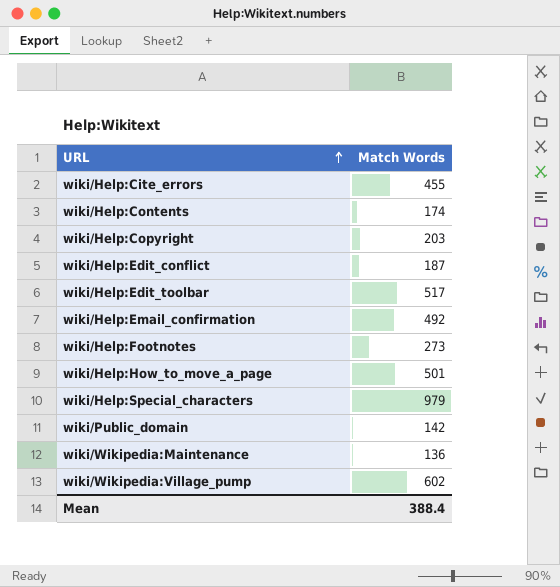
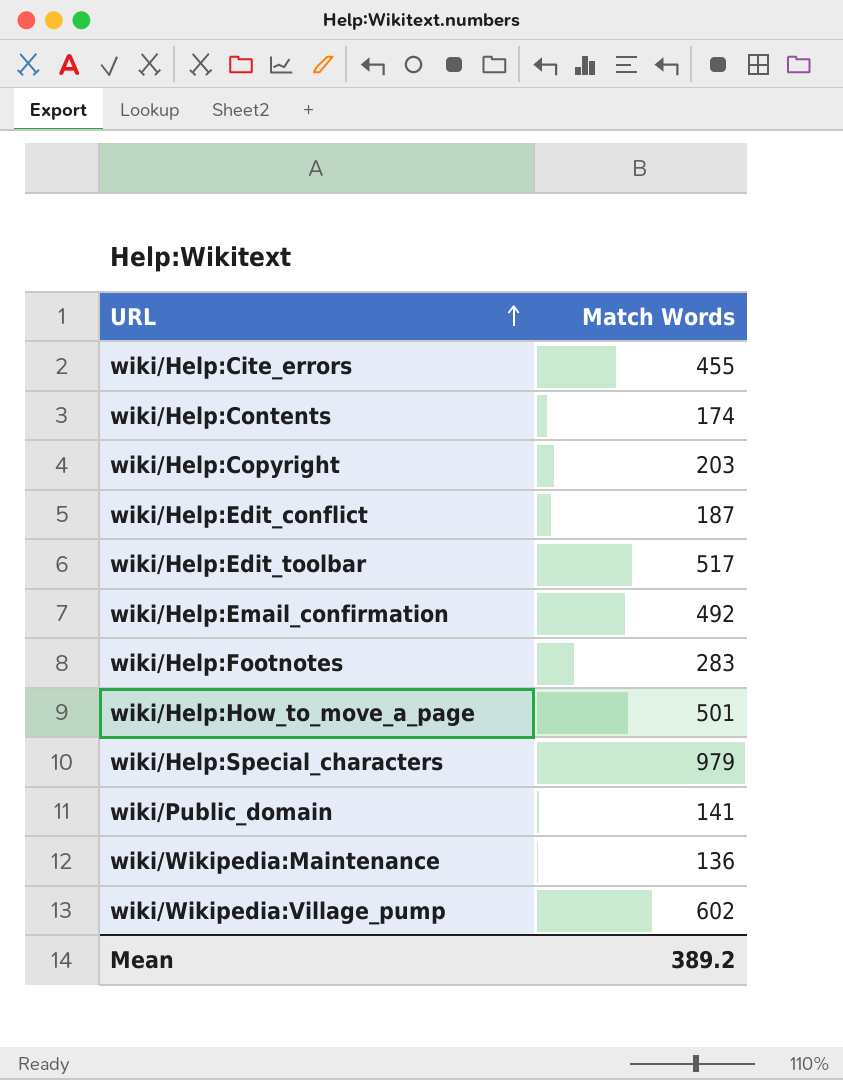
wiki/Help:Footnotes | Match Words: 273 -> 283
wiki/Public_domain | Match Words: 142 -> 141
Mean | Match Words: 388.4 -> 389.2

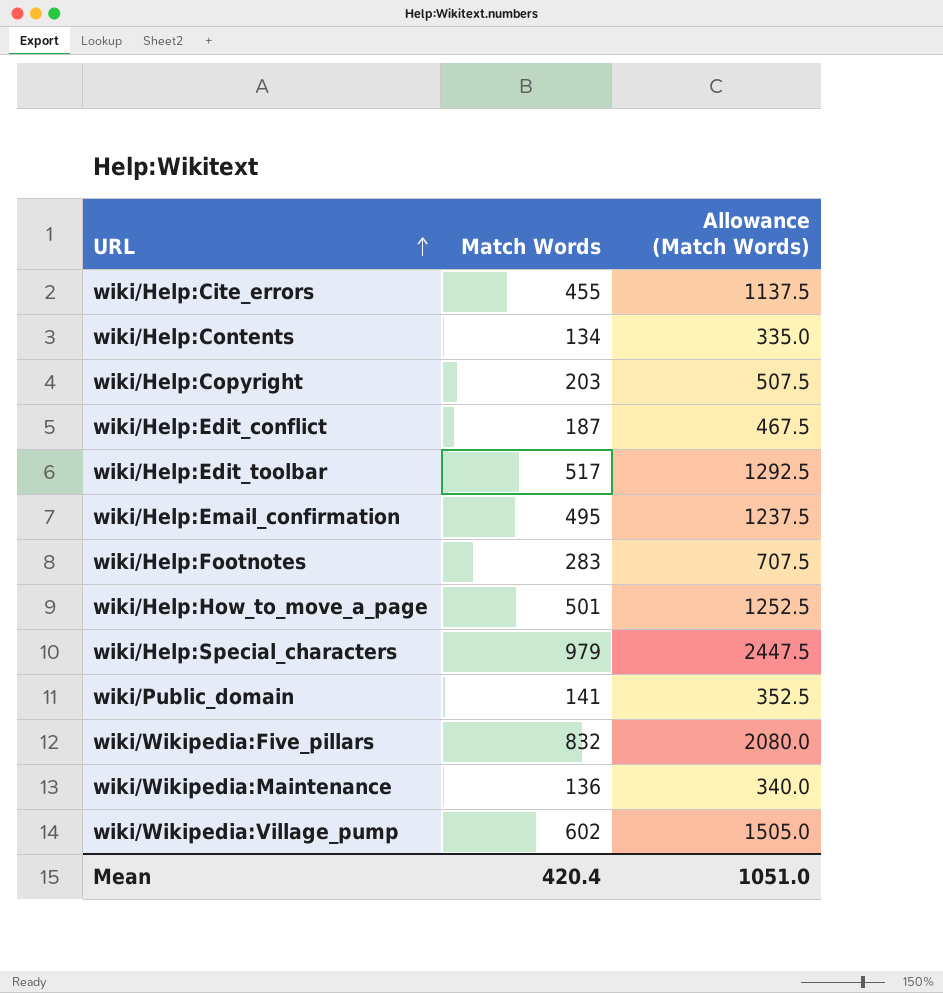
column Allowance (Match Words) | formula: none -> [Match Words] * 2.5
wiki/Help:Contents | Match Words: 174 -> 134
wiki/Help:Email_confirmation | Match Words: 492 -> 495
row wiki/Wikipedia:Five_pillars: none -> 832 | 2080.0
Mean | Match Words: 389.2 -> 420.4

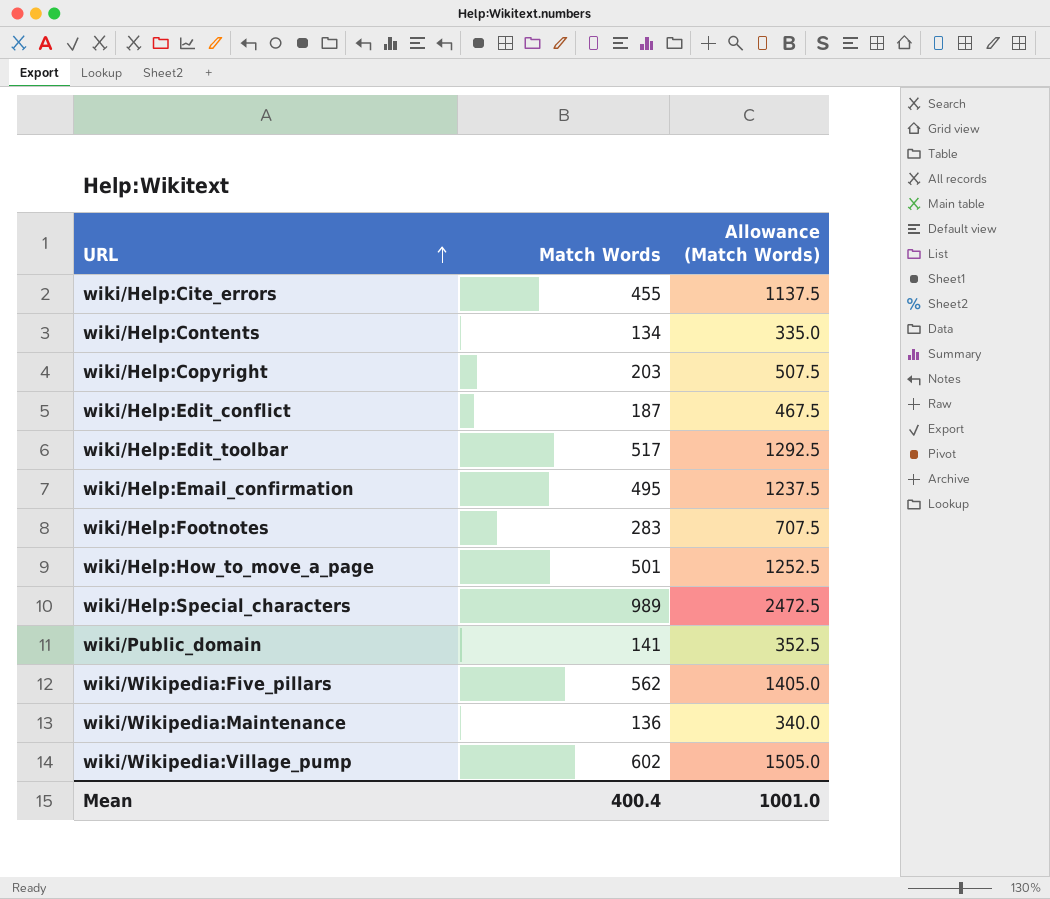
wiki/Help:Special_characters | Match Words: 979 -> 989
wiki/Help:Special_characters | Allowance (Match Words): 2447.5 -> 2472.5
wiki/Wikipedia:Five_pillars | Match Words: 832 -> 562
wiki/Wikipedia:Five_pillars | Allowance (Match Words): 2080.0 -> 1405.0
Mean | Match Words: 420.4 -> 400.4
Mean | Allowance (Match Words): 1051.0 -> 1001.0

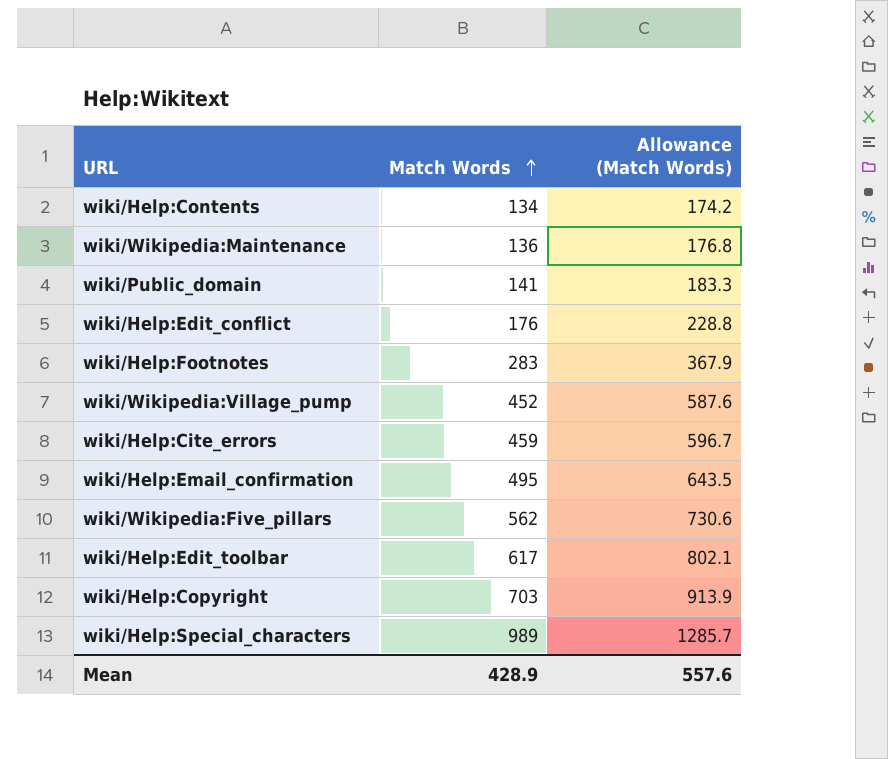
row order: URL ascending -> Match Words ascending
column Allowance (Match Words) | formula: [Match Words] * 2.5 -> [Match Words] * 1.3
row wiki/Help:How_to_move_a_page: 501 | 1252.5 -> none
wiki/Help:Edit_conflict | Match Words: 187 -> 176
wiki/Wikipedia:Village_pump | Match Words: 602 -> 452
wiki/Help:Cite_errors | Match Words: 455 -> 459
wiki/Help:Edit_toolbar | Match Words: 517 -> 617
wiki/Help:Copyright | Match Words: 203 -> 703
Mean | Match Words: 400.4 -> 428.9
Mean | Allowance (Match Words): 1001.0 -> 557.6

